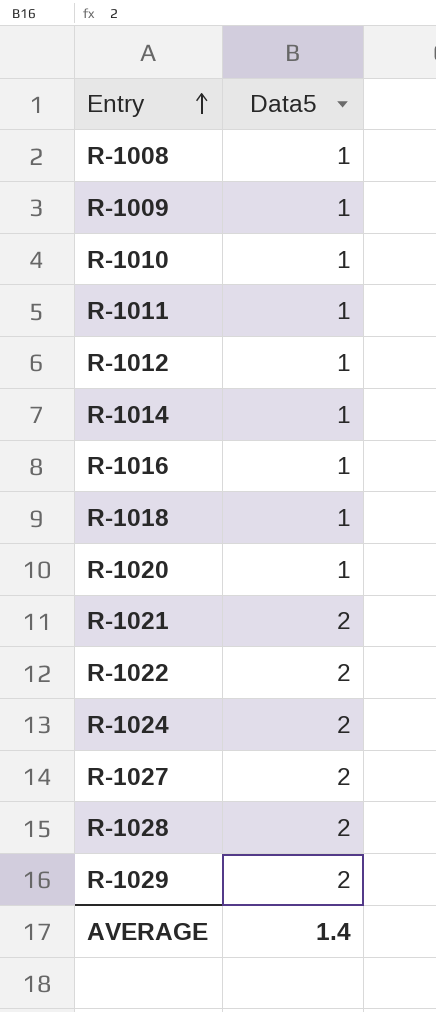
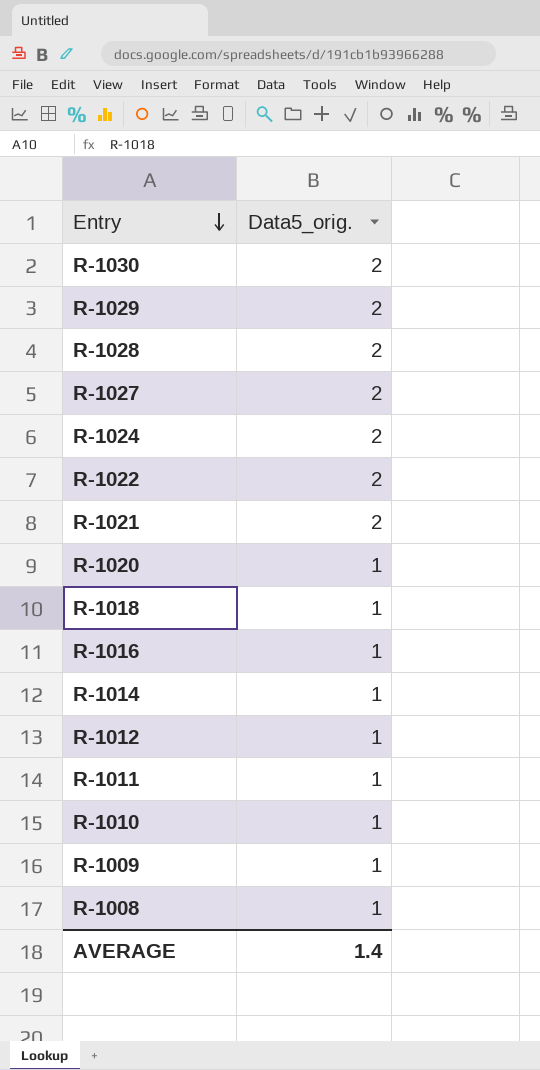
row order: Entry ascending -> Entry descending
column name: Data5 -> Data5_orig.
row R-1030: none -> 2

